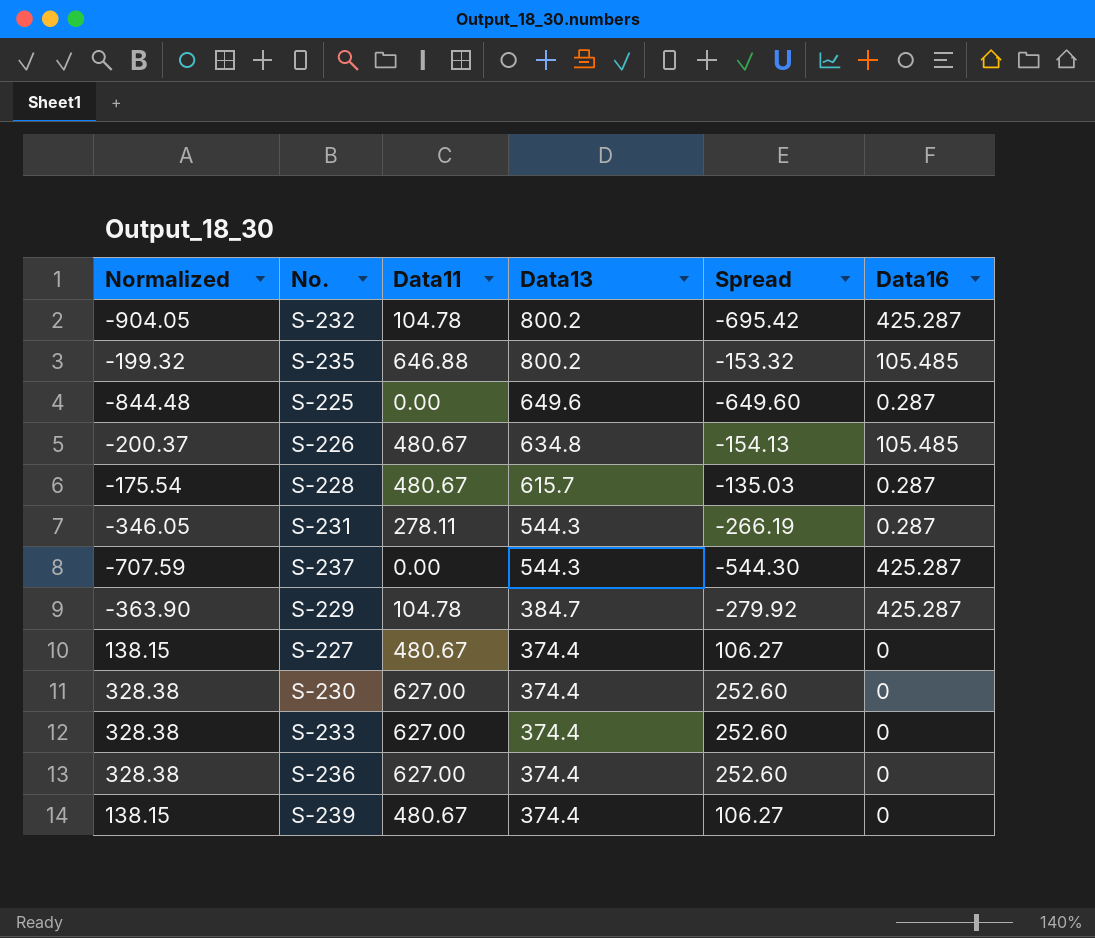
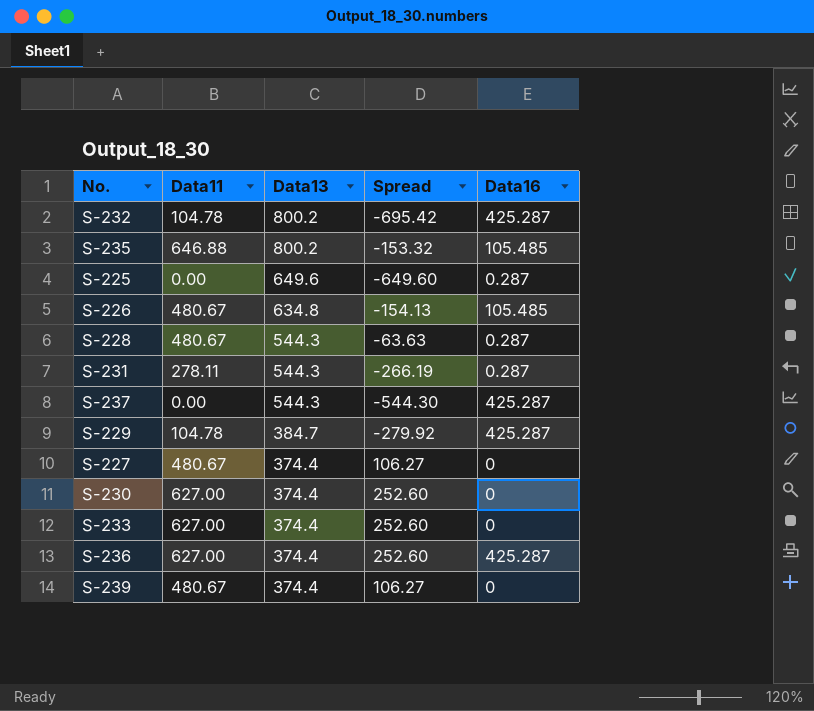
column Normalized | formula: [Spread] * 1.3 -> none
S-228 | Data13: 615.7 -> 544.3
S-228 | Spread: -135.03 -> -63.63
S-236 | Data16: 0 -> 425.287

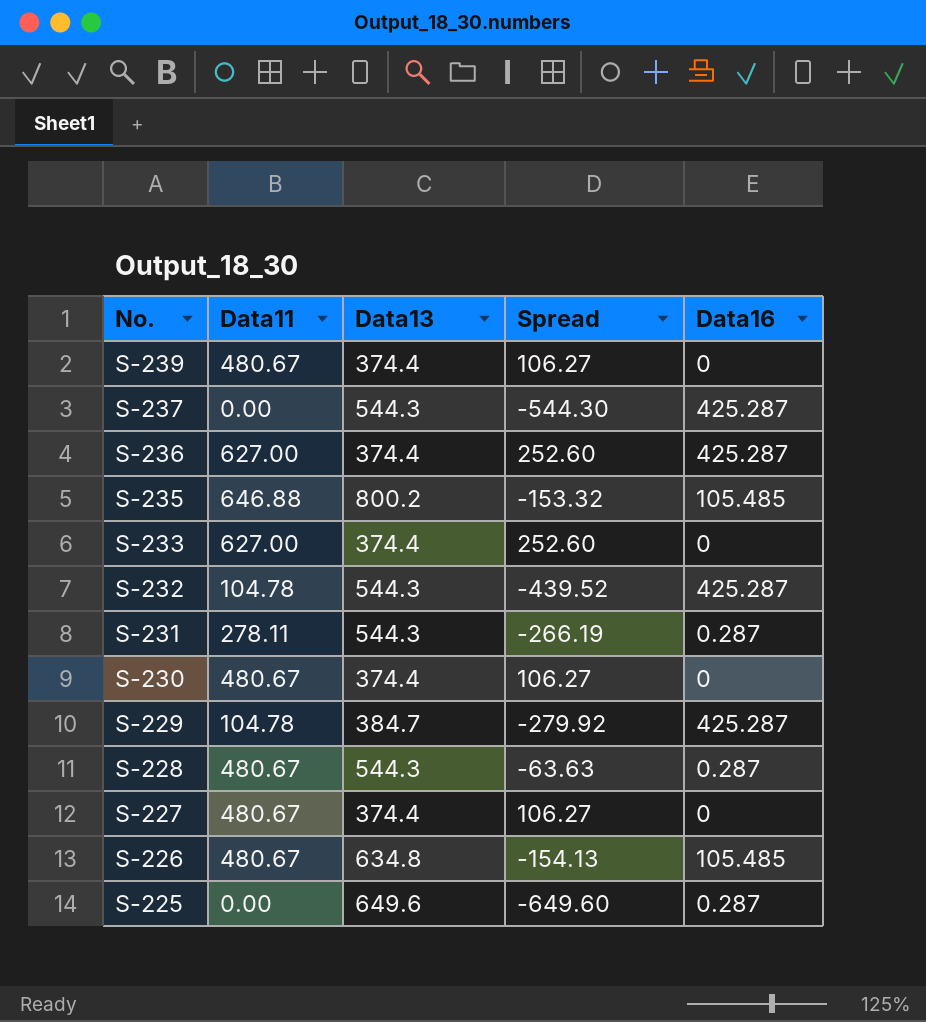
row order: Data13 descending -> No. descending
S-232 | Data13: 800.2 -> 544.3
S-232 | Spread: -695.42 -> -439.52
S-230 | Data11: 627.00 -> 480.67
S-230 | Spread: 252.60 -> 106.27

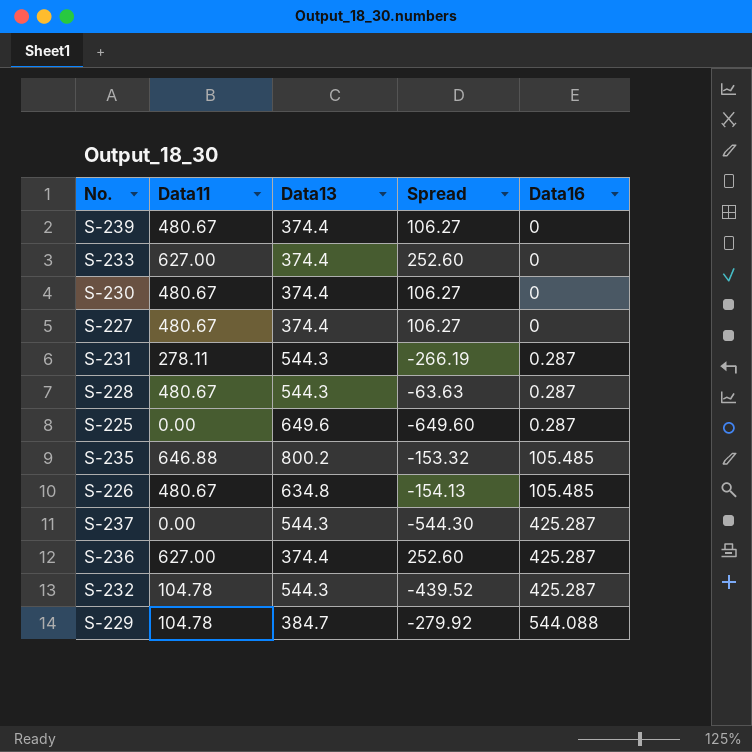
row order: No. descending -> Data16 ascending
S-229 | Data16: 425.287 -> 544.088

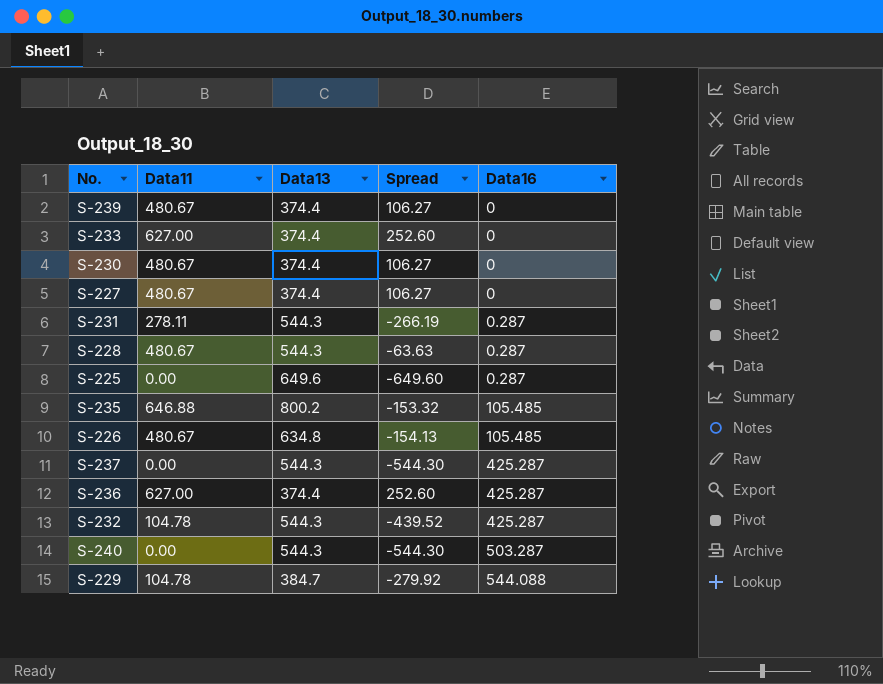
row S-240: none -> 0.00 | 544.3 | -544.30 | 503.287

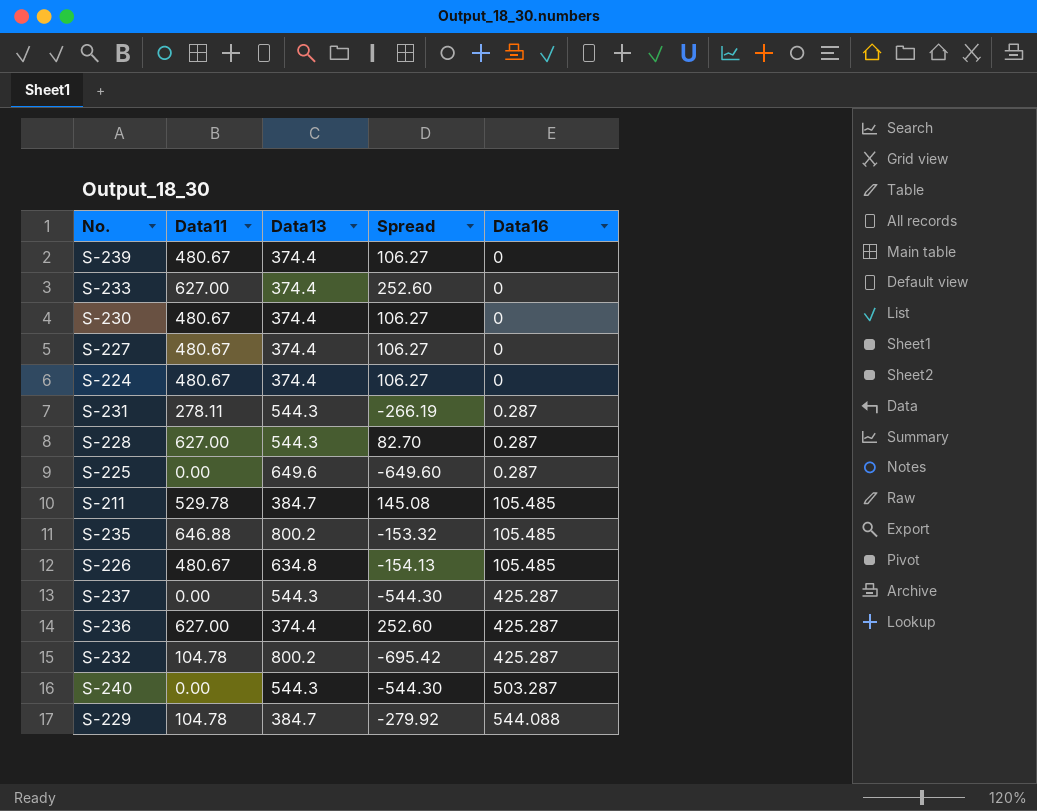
row S-224: none -> 480.67 | 374.4 | 106.27 | 0
S-228 | Data11: 480.67 -> 627.00
S-228 | Spread: -63.63 -> 82.70
row S-211: none -> 529.78 | 384.7 | 145.08 | 105.485
S-232 | Data13: 544.3 -> 800.2
S-232 | Spread: -439.52 -> -695.42

